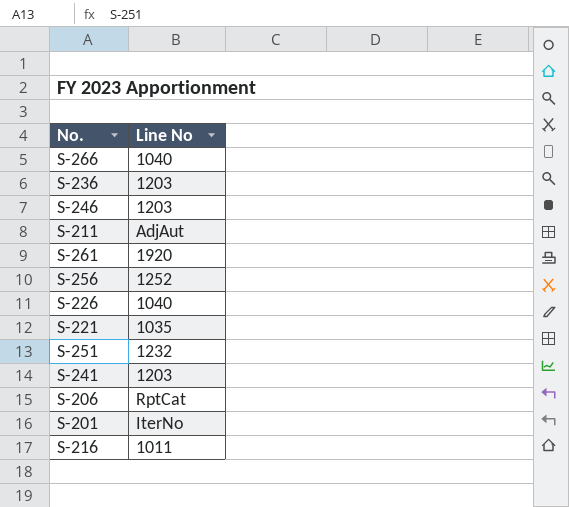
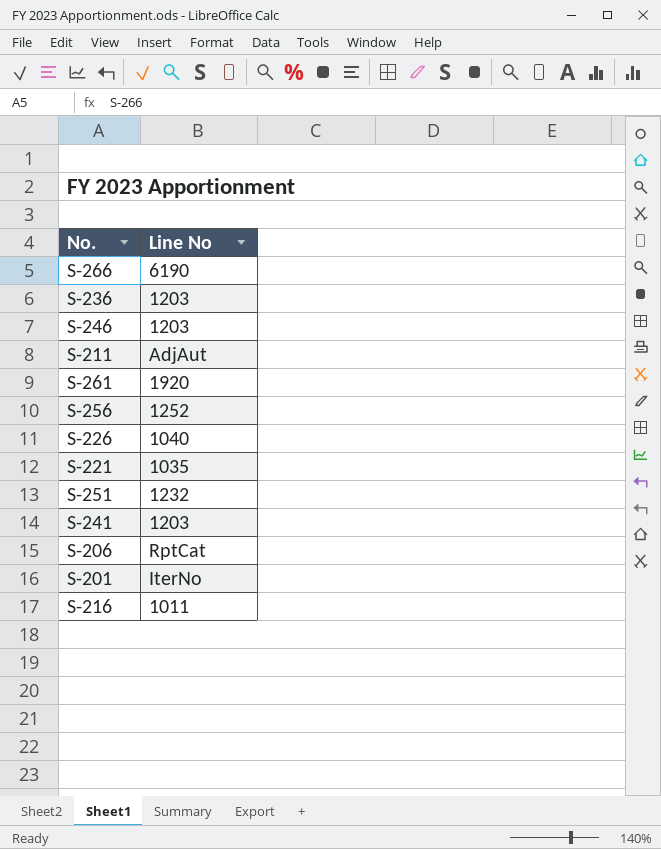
S-266 | Line No: 1040 -> 6190

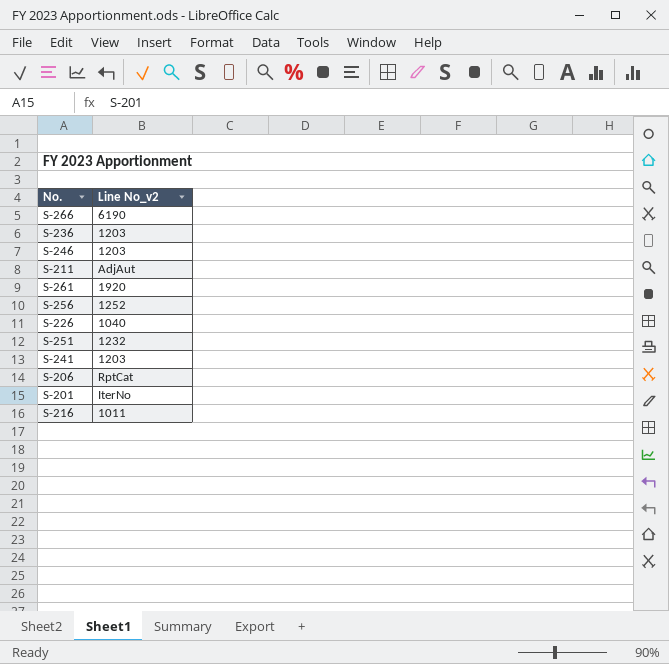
column name: Line No -> Line No_v2
row S-221: 1035 -> none

